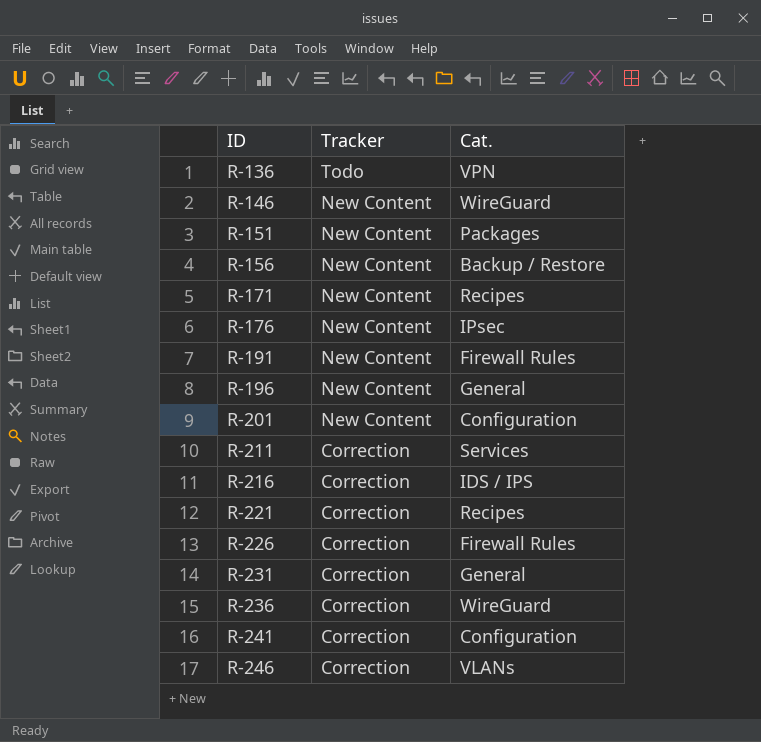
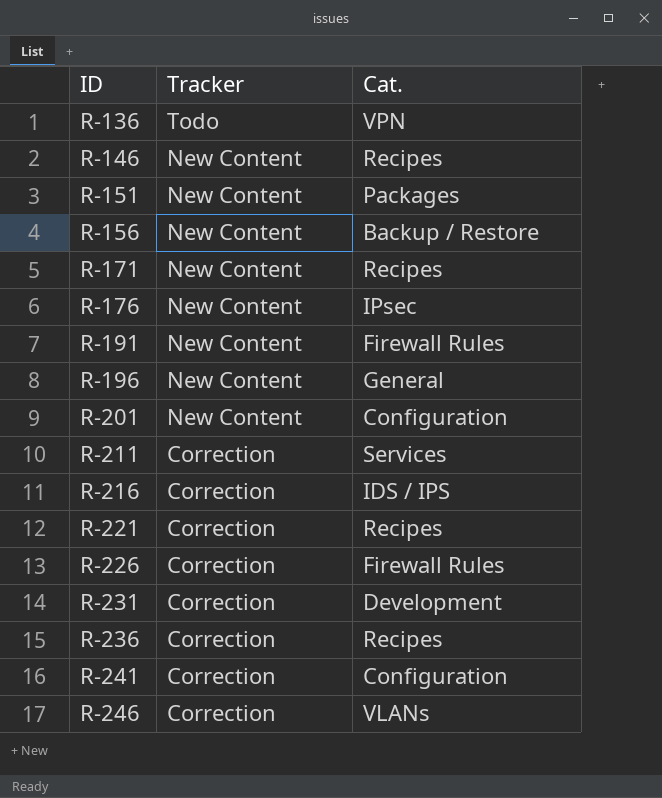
R-146 | Cat.: WireGuard -> Recipes
R-231 | Cat.: General -> Development
R-236 | Cat.: WireGuard -> Recipes

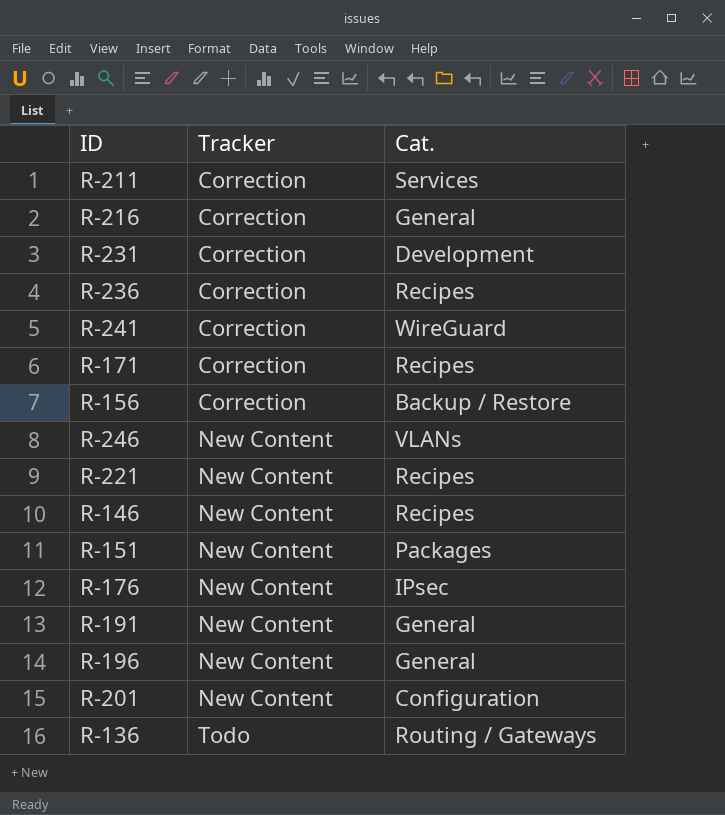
row order: ID ascending -> Tracker ascending
row R-226: Correction | Firewall Rules -> none
R-216 | Cat.: IDS / IPS -> General
R-241 | Cat.: Configuration -> WireGuard
R-171 | Tracker: New Content -> Correction
R-156 | Tracker: New Content -> Correction
R-246 | Tracker: Correction -> New Content
R-221 | Tracker: Correction -> New Content
R-191 | Cat.: Firewall Rules -> General
R-136 | Cat.: VPN -> Routing / Gateways

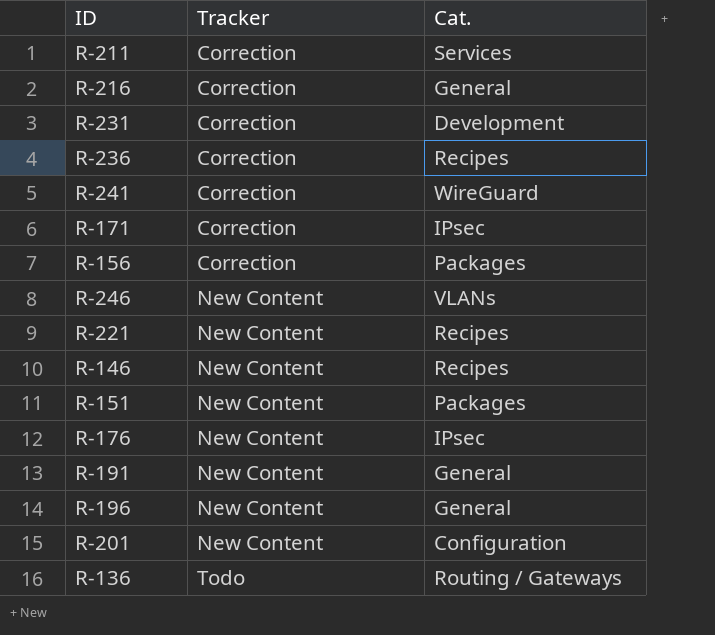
R-171 | Cat.: Recipes -> IPsec
R-156 | Cat.: Backup / Restore -> Packages

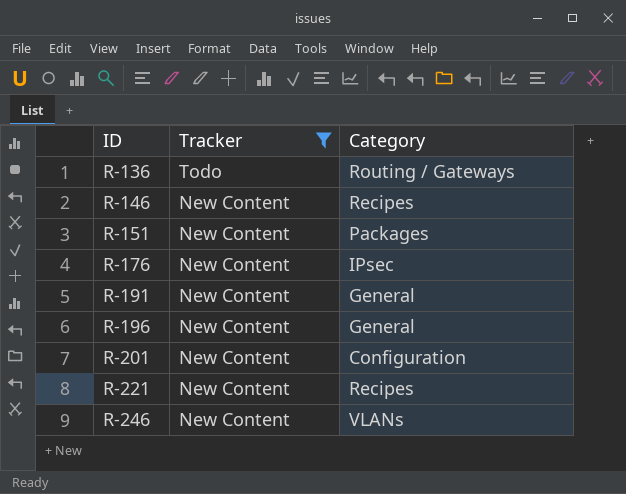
filter: none -> Tracker != Correction
row order: Tracker ascending -> ID ascending
column name: Cat. -> Category

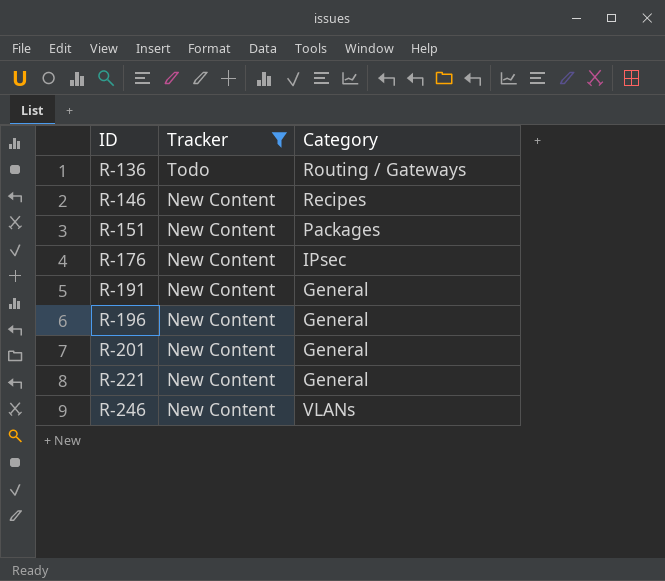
R-201 | Category: Configuration -> General
R-221 | Category: Recipes -> General

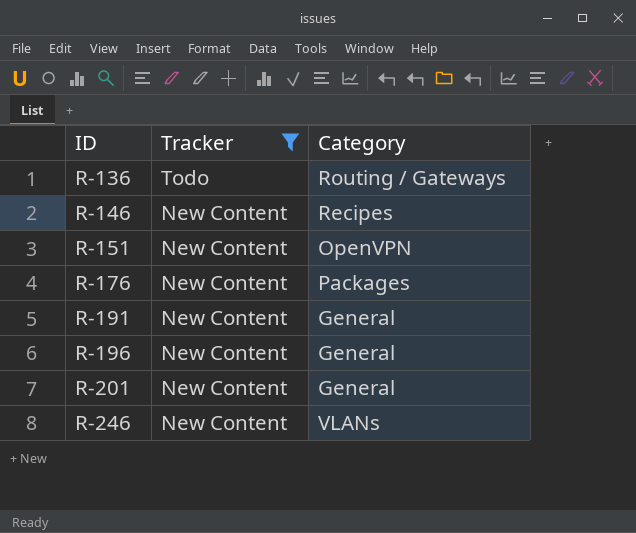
row R-221: New Content | General -> none
R-151 | Category: Packages -> OpenVPN
R-176 | Category: IPsec -> Packages

